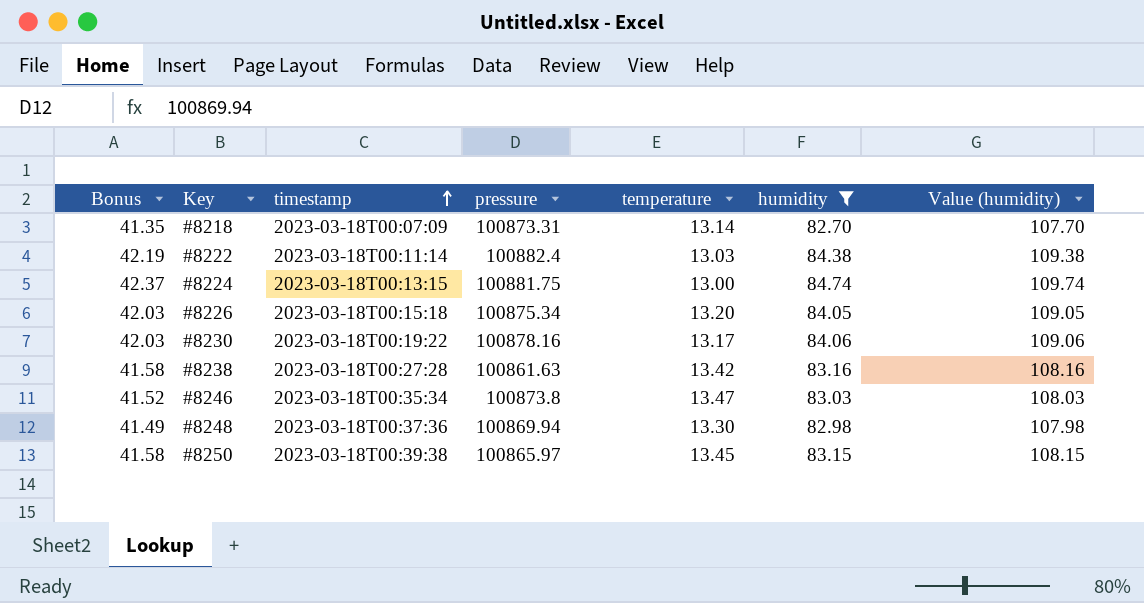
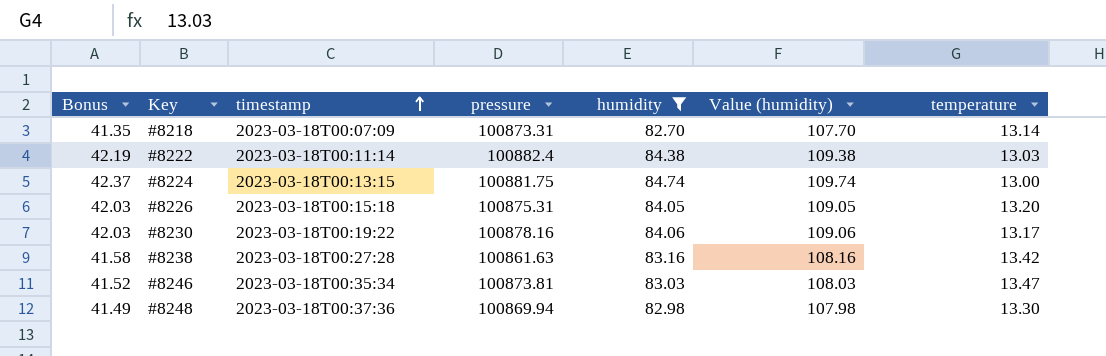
column temperature | position: 5 -> 7
row #8250: 41.58 | 2023-03-18T00:39:38 | 100865.97 | 13.45 | 83.15 | 108.15 -> none
#8226 | pressure: 100875.34 -> 100875.31
#8246 | pressure: 100873.8 -> 100873.81

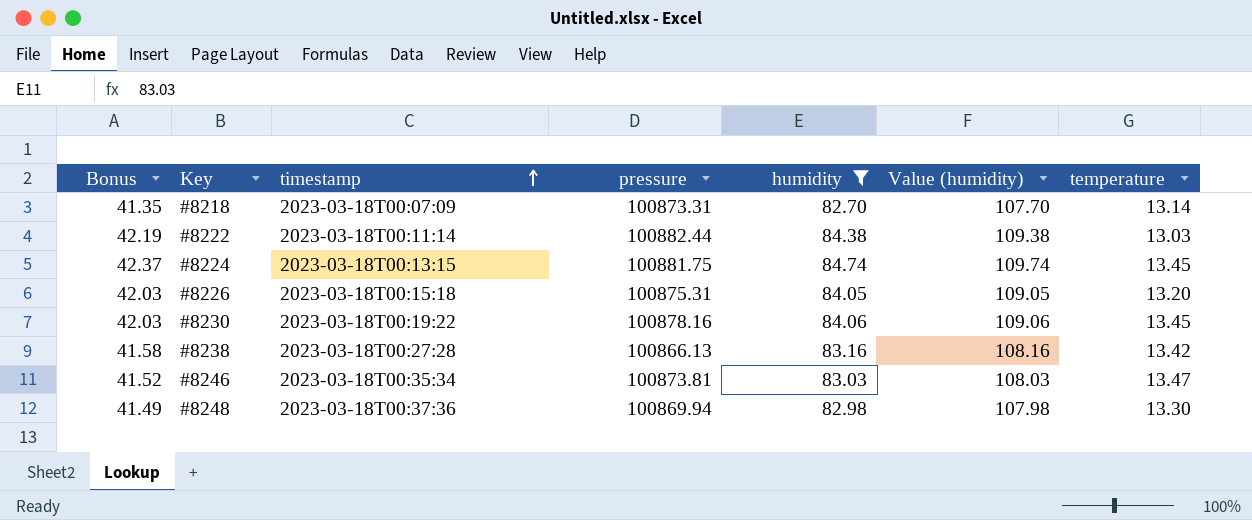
#8222 | pressure: 100882.4 -> 100882.44
#8224 | temperature: 13.00 -> 13.45
#8230 | temperature: 13.17 -> 13.45
#8238 | pressure: 100861.63 -> 100866.13

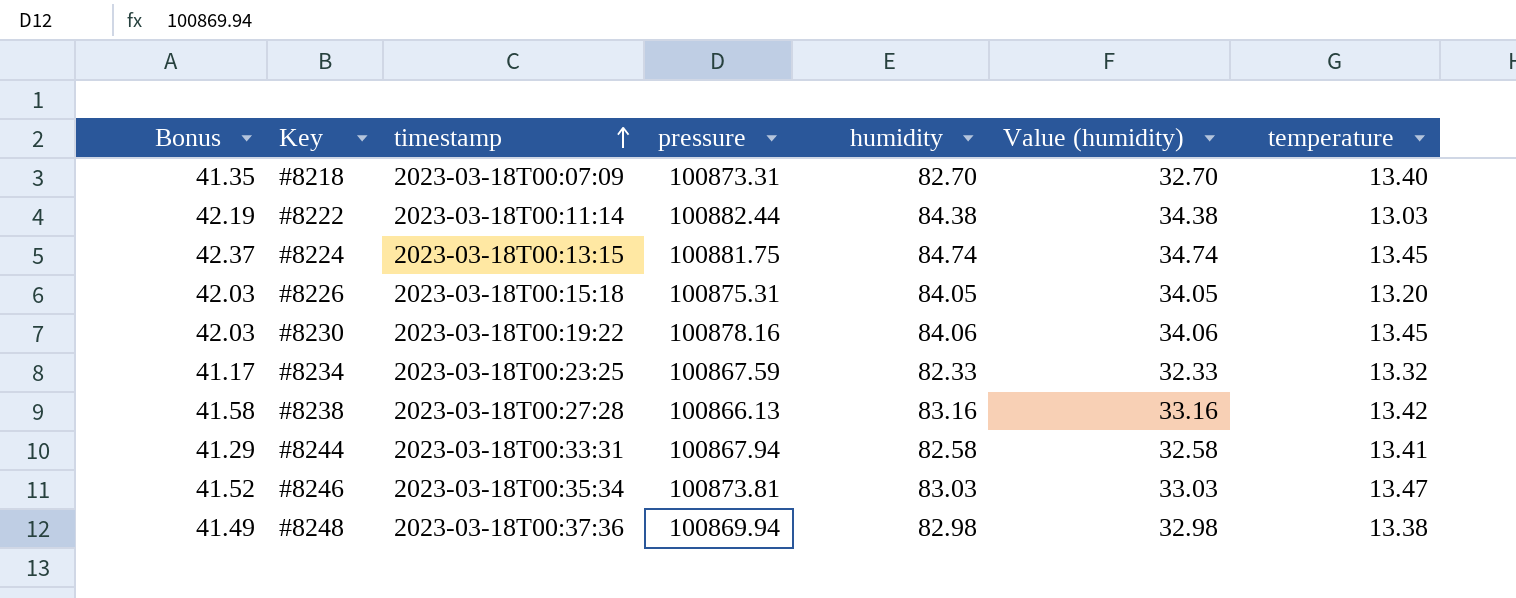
filter: humidity >= 82.70 -> none
column Value (humidity) | formula: [humidity] + 25 -> [humidity] - 50
#8218 | temperature: 13.14 -> 13.40
#8248 | temperature: 13.30 -> 13.38

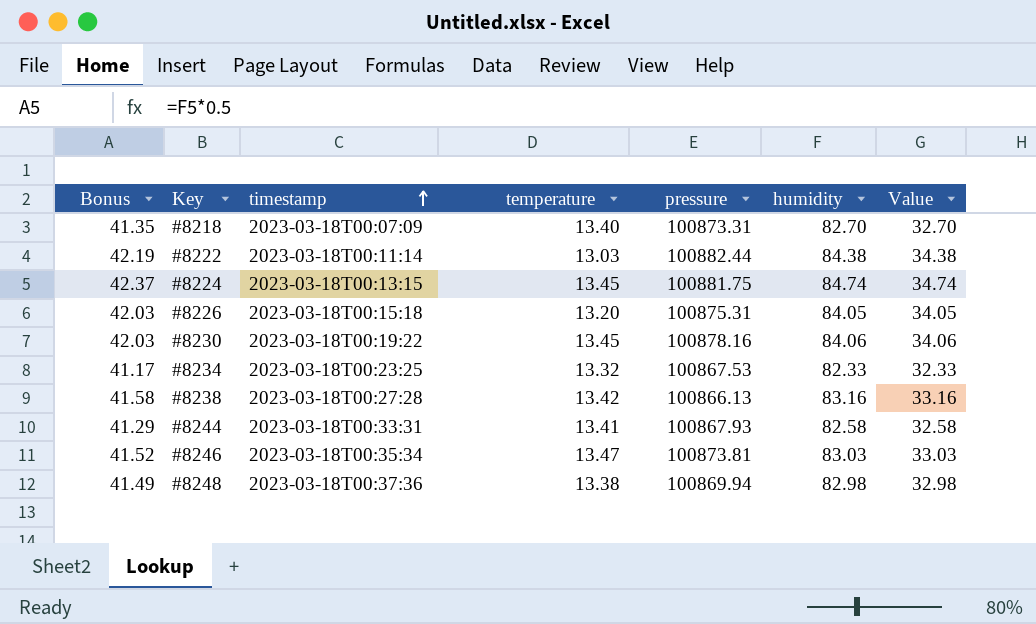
column temperature | position: 7 -> 4
column name: Value (humidity) -> Value
#8234 | pressure: 100867.59 -> 100867.53
#8244 | pressure: 100867.94 -> 100867.93

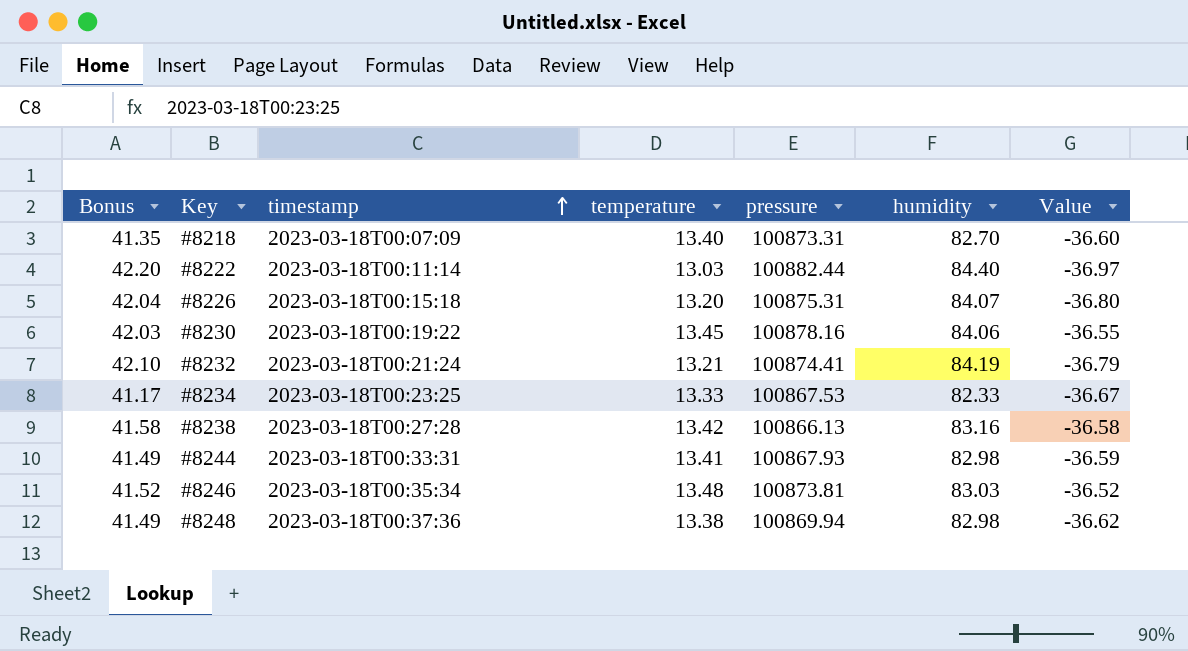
column Value | formula: [humidity] - 50 -> [temperature] - 50
row #8224: 42.37 | 2023-03-18T00:13:15 | 13.45 | 100881.75 | 84.74 | 34.74 -> none
#8222 | Bonus: 42.19 -> 42.20
#8222 | humidity: 84.38 -> 84.40
#8226 | Bonus: 42.03 -> 42.04
#8226 | humidity: 84.05 -> 84.07
row #8232: none -> 42.10 | 2023-03-18T00:21:24 | 13.21 | 100874.41 | 84.19 | -36.79
#8234 | temperature: 13.32 -> 13.33
#8244 | Bonus: 41.29 -> 41.49
#8244 | humidity: 82.58 -> 82.98
#8246 | temperature: 13.47 -> 13.48

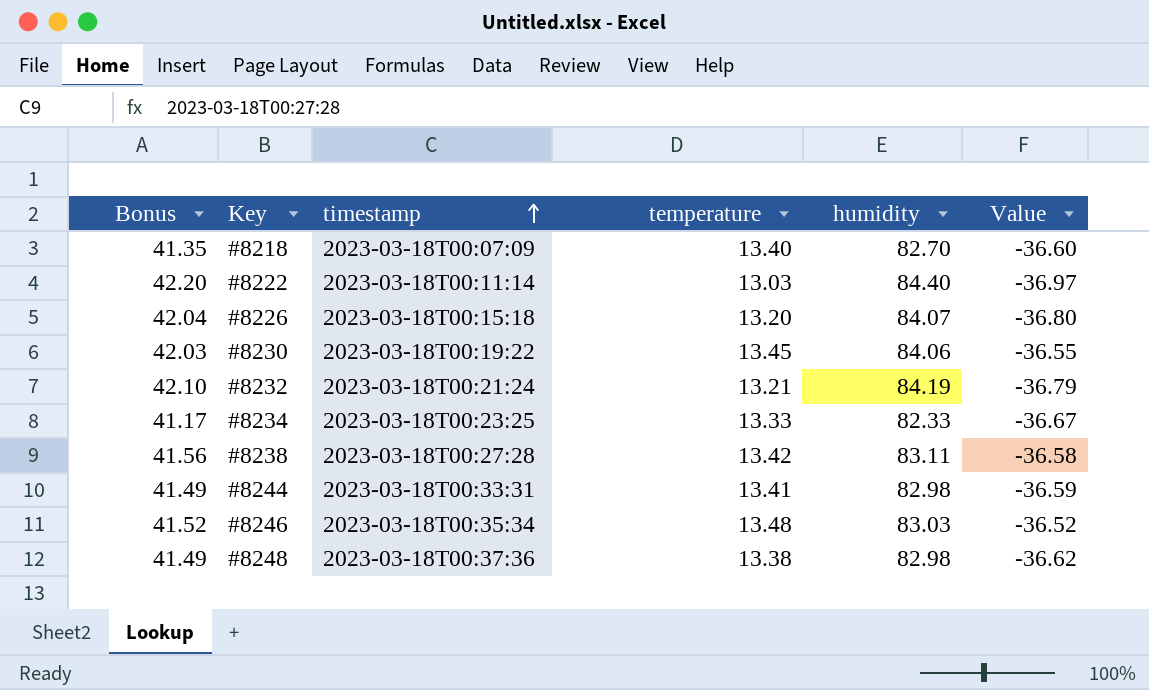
column pressure | position: 5 -> none
#8238 | Bonus: 41.58 -> 41.56
#8238 | humidity: 83.16 -> 83.11

